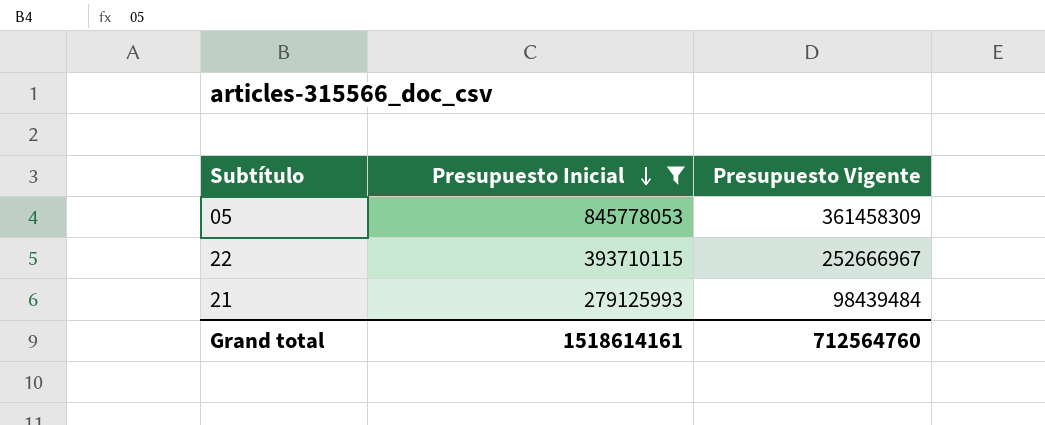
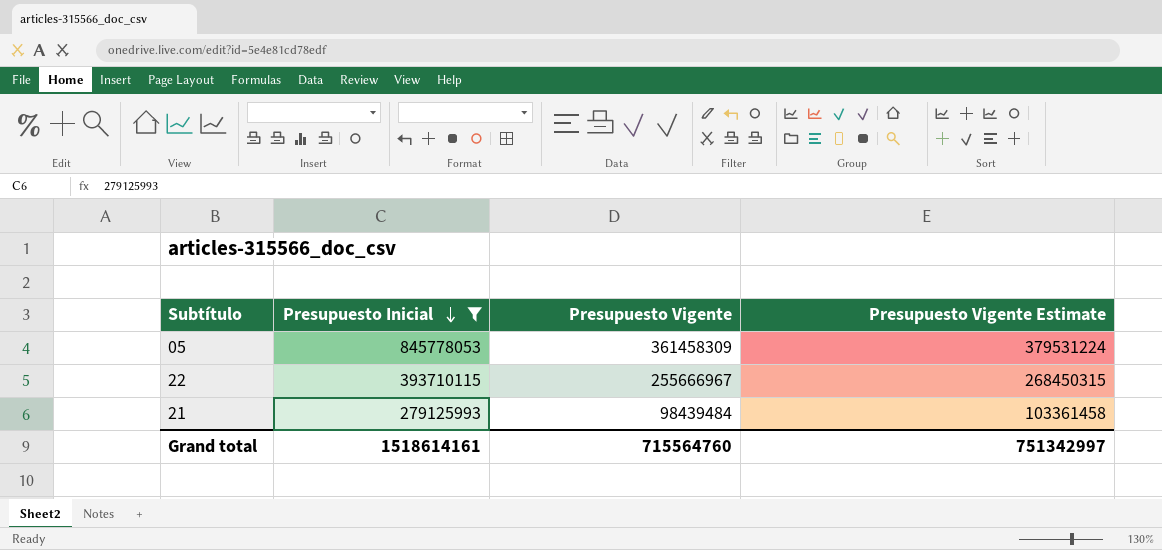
column Presupuesto Vigente Estimate | formula: none -> [Presupuesto Vigente] * 1.05
22 | Presupuesto Vigente: 252666967 -> 255666967
Grand total | Presupuesto Vigente: 712564760 -> 715564760

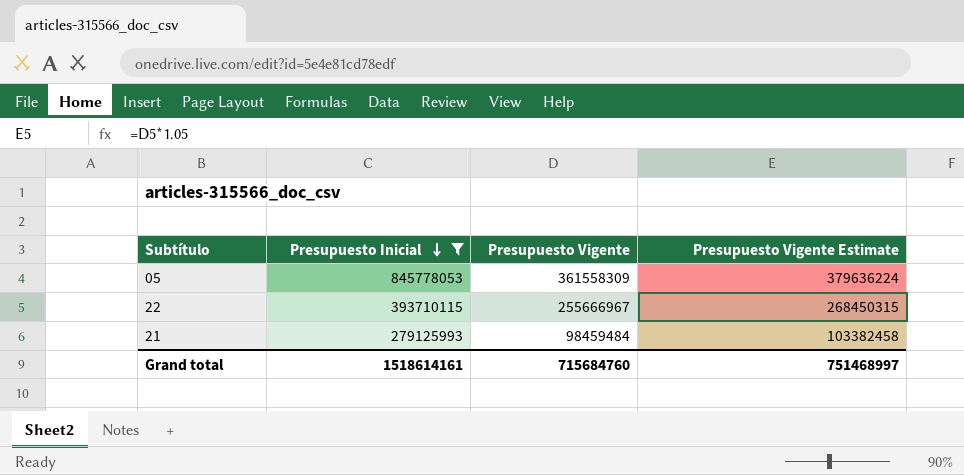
05 | Presupuesto Vigente: 361458309 -> 361558309
05 | Presupuesto Vigente Estimate: 379531224 -> 379636224
21 | Presupuesto Vigente: 98439484 -> 98459484
21 | Presupuesto Vigente Estimate: 103361458 -> 103382458
Grand total | Presupuesto Vigente: 715564760 -> 715684760
Grand total | Presupuesto Vigente Estimate: 751342997 -> 751468997

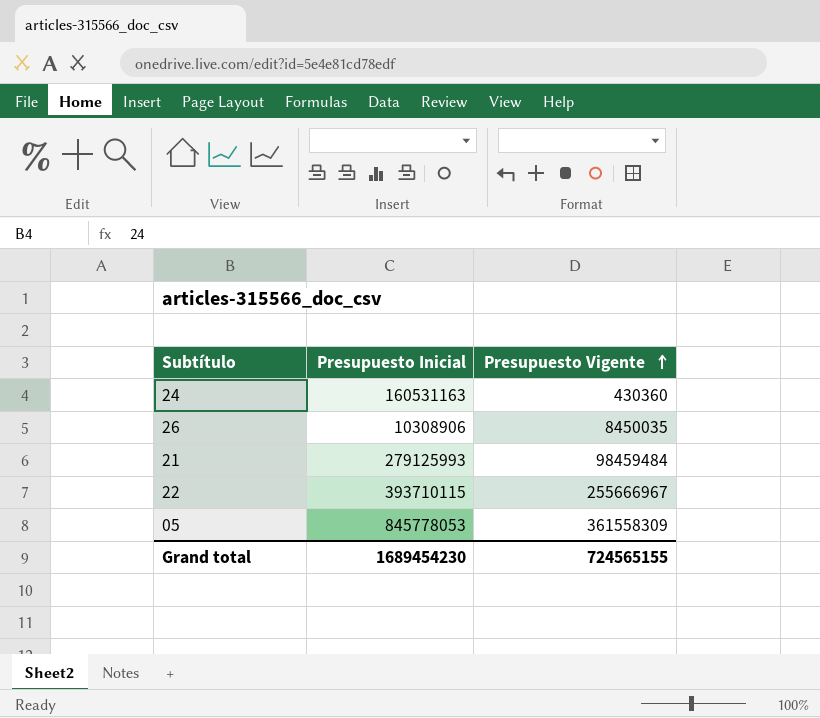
filter: Presupuesto Inicial >= 279125993 -> none
row order: Presupuesto Inicial descending -> Presupuesto Vigente ascending
column Presupuesto Vigente Estimate | formula: [Presupuesto Vigente] * 1.05 -> none
Grand total | Presupuesto Inicial: 1518614161 -> 1689454230
Grand total | Presupuesto Vigente: 715684760 -> 724565155

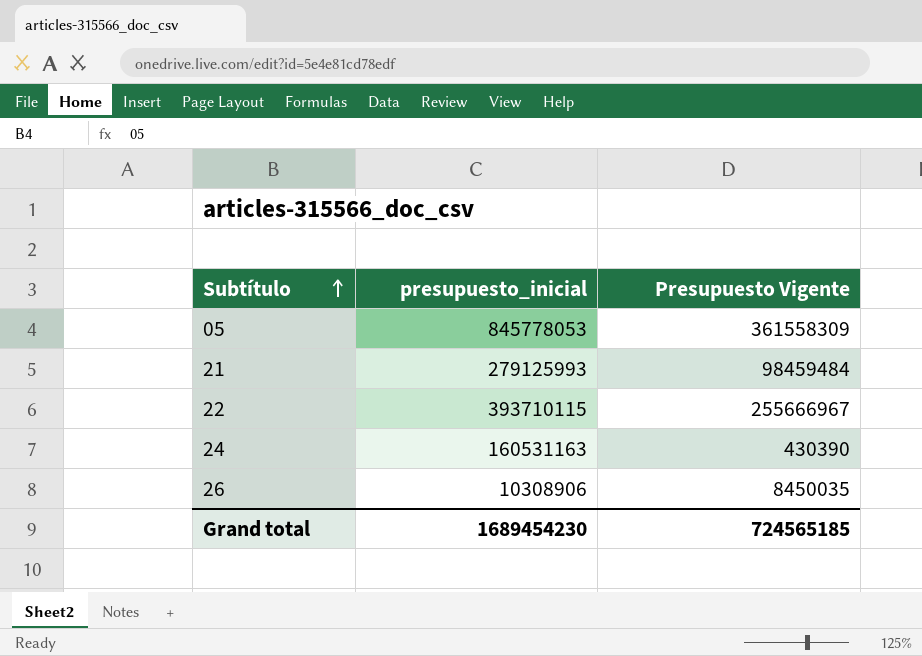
row order: Presupuesto Vigente ascending -> Subtítulo ascending
column name: Presupuesto Inicial -> presupuesto_inicial
24 | Presupuesto Vigente: 430360 -> 430390
Grand total | Presupuesto Vigente: 724565155 -> 724565185

